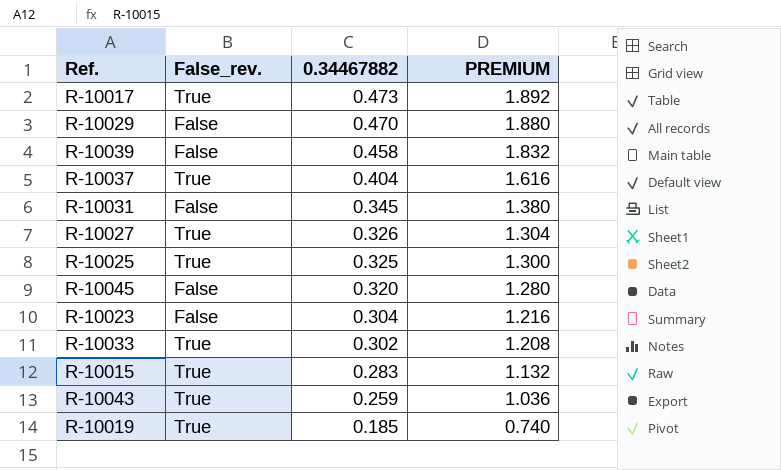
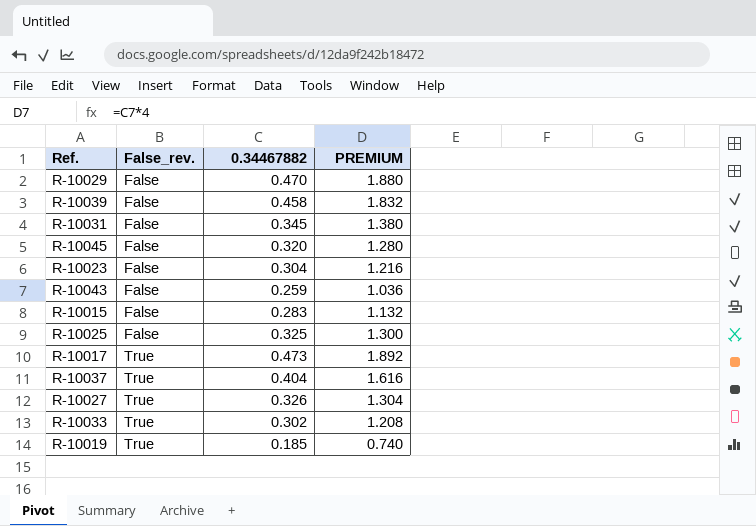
row order: 0.34467882 descending -> False_rev. ascending
R-10043 | False_rev.: True -> False
R-10015 | False_rev.: True -> False
R-10025 | False_rev.: True -> False

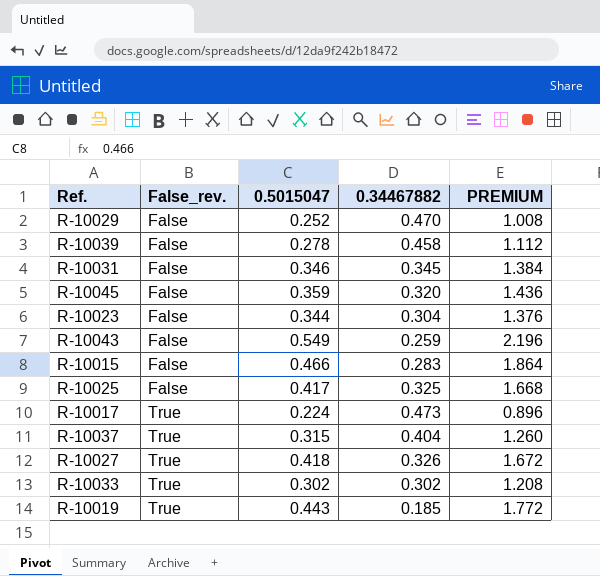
column 0.5015047 | position: none -> 3
column PREMIUM | formula: [0.34467882] * 4 -> [0.5015047] * 4

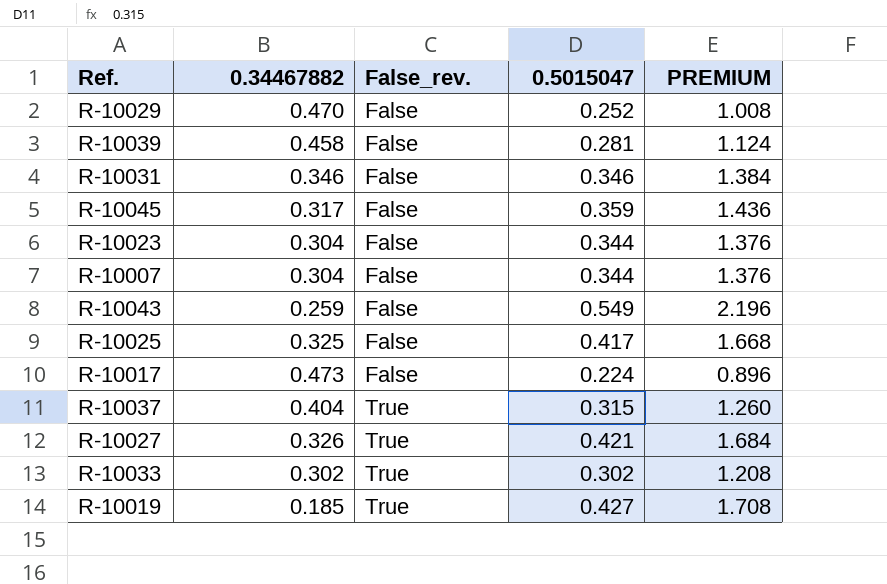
column 0.34467882 | position: 4 -> 2
row R-10015: False | 0.466 | 0.283 | 1.864 -> none
R-10039 | 0.5015047: 0.278 -> 0.281
R-10039 | PREMIUM: 1.112 -> 1.124
R-10031 | 0.34467882: 0.345 -> 0.346
R-10045 | 0.34467882: 0.320 -> 0.317
row R-10007: none -> 0.304 | False | 0.344 | 1.376
R-10017 | False_rev.: True -> False
R-10027 | 0.5015047: 0.418 -> 0.421
R-10027 | PREMIUM: 1.672 -> 1.684
R-10019 | 0.5015047: 0.443 -> 0.427
R-10019 | PREMIUM: 1.772 -> 1.708

